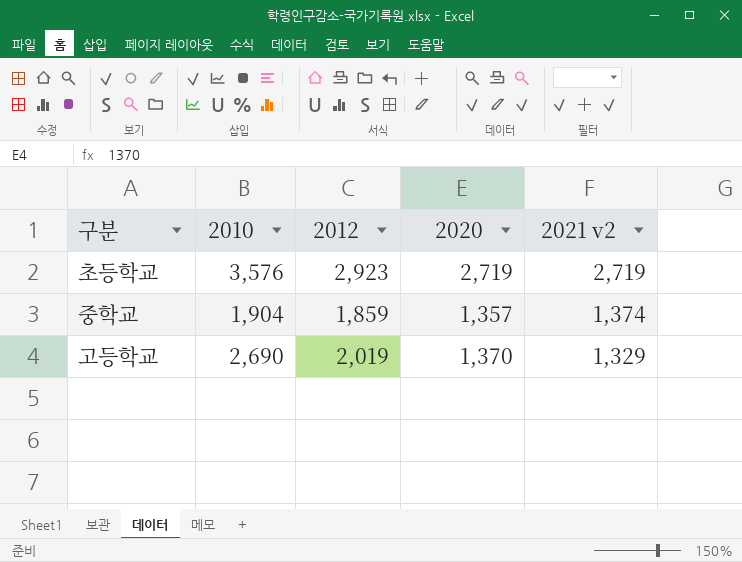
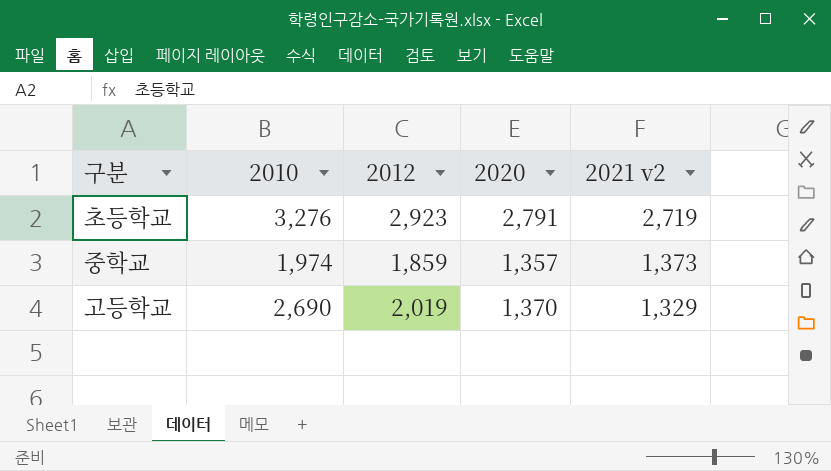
초등학교 | 2010: 3,576 -> 3,276
초등학교 | 2020: 2,719 -> 2,791
중학교 | 2010: 1,904 -> 1,974
중학교 | 2021 v2: 1,374 -> 1,373

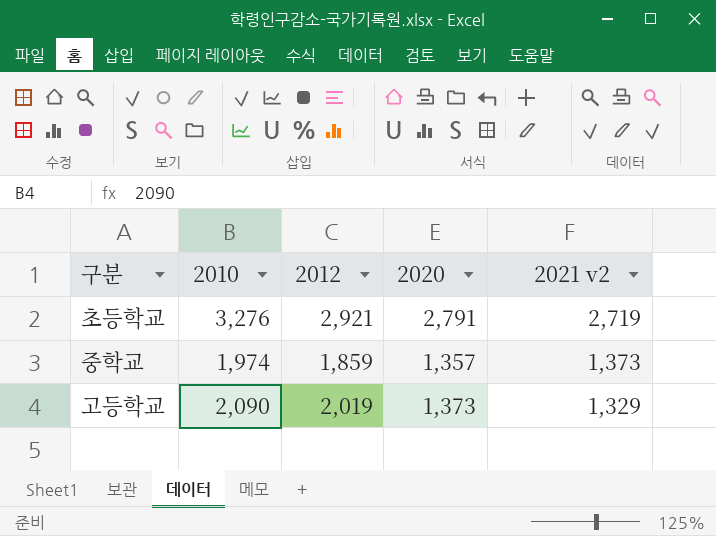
초등학교 | 2012: 2,923 -> 2,921
고등학교 | 2010: 2,690 -> 2,090
고등학교 | 2020: 1,370 -> 1,373

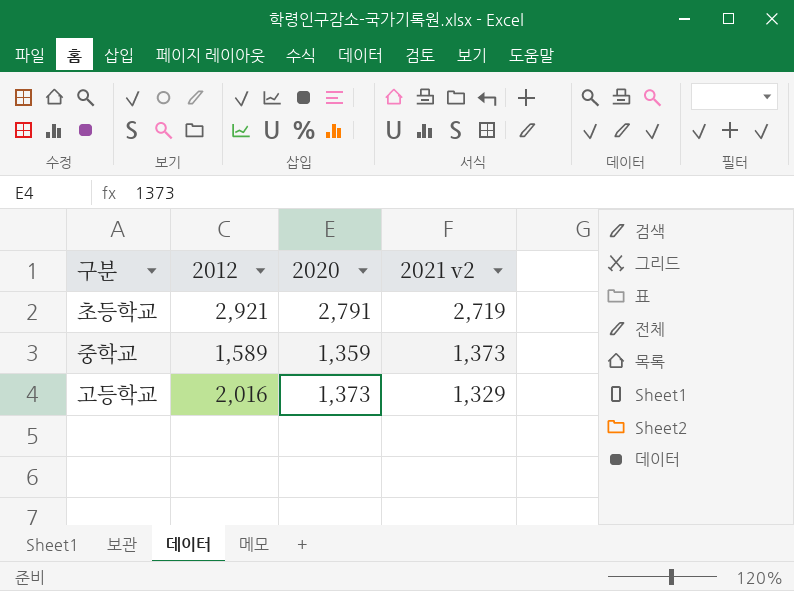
column 2010 | position: 2 -> none
중학교 | 2012: 1,859 -> 1,589
중학교 | 2020: 1,357 -> 1,359
고등학교 | 2012: 2,019 -> 2,016

